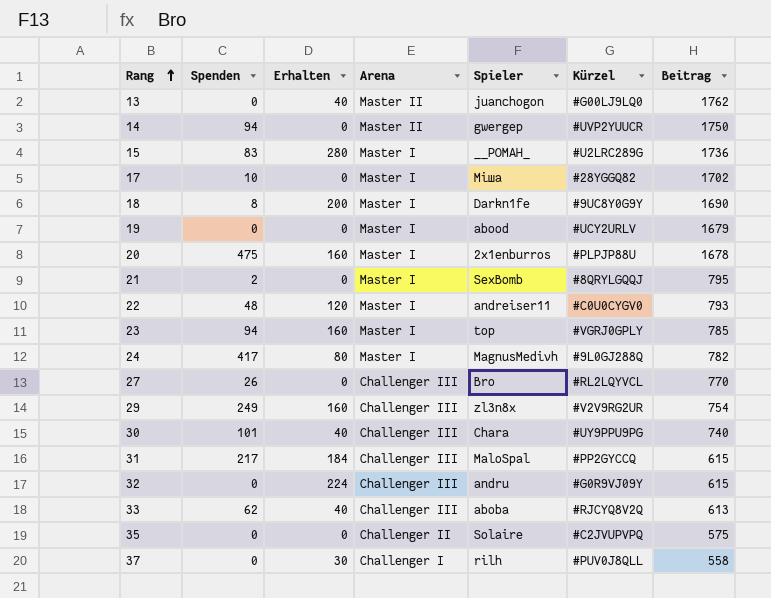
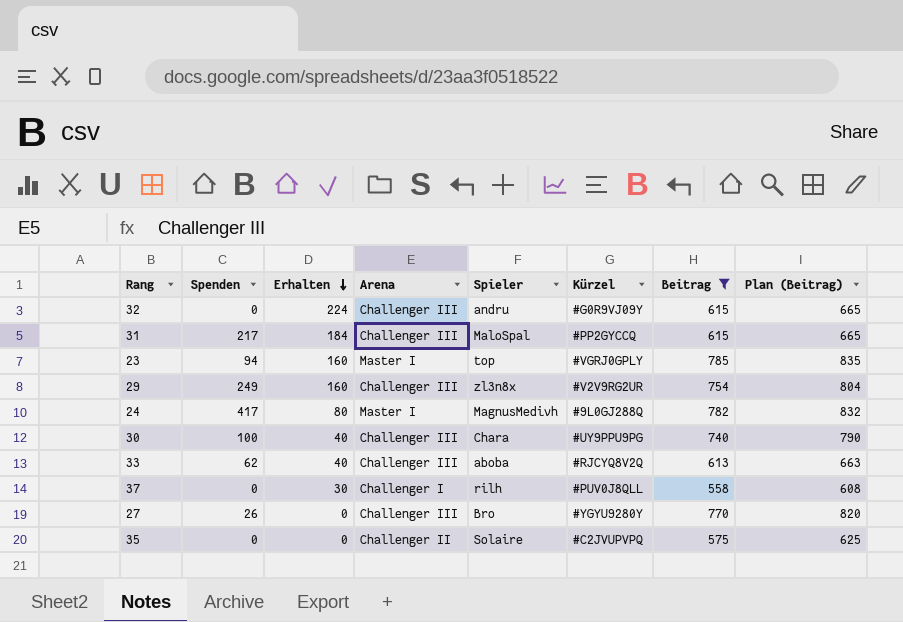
filter: none -> Beitrag <= 785
row order: Rang ascending -> Erhalten descending
column Plan (Beitrag) | formula: none -> [Beitrag] + 50
30 | Spenden: 101 -> 100
27 | Kürzel: #RL2LQYVCL -> #YGYU9280Y

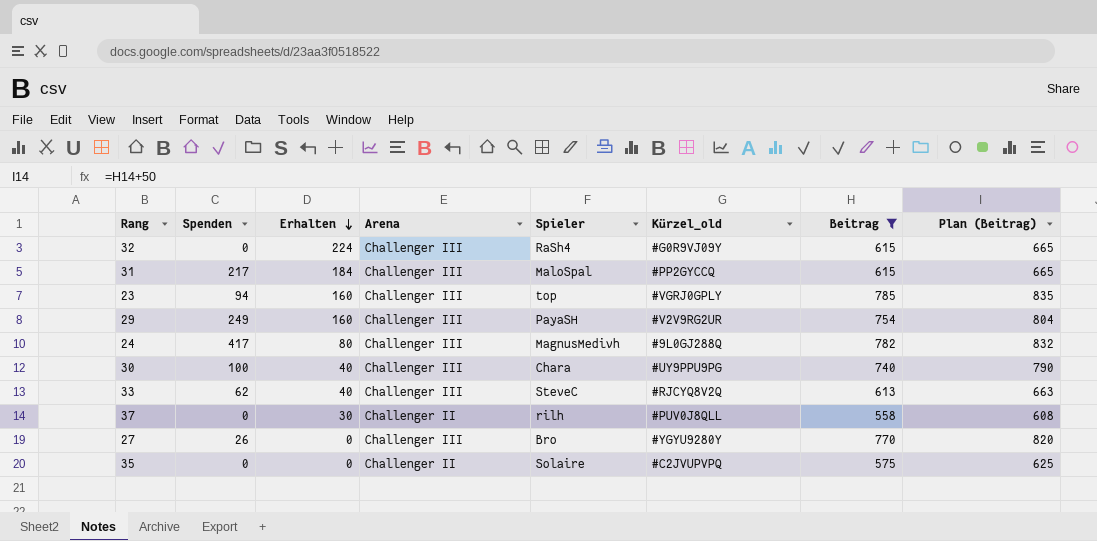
column name: Kürzel -> Kürzel_old
32 | Spieler: andru -> RaSh4
23 | Arena: Master I -> Challenger III
29 | Spieler: zl3n8x -> PayaSH
24 | Arena: Master I -> Challenger III
33 | Spieler: aboba -> SteveC
37 | Arena: Challenger I -> Challenger II

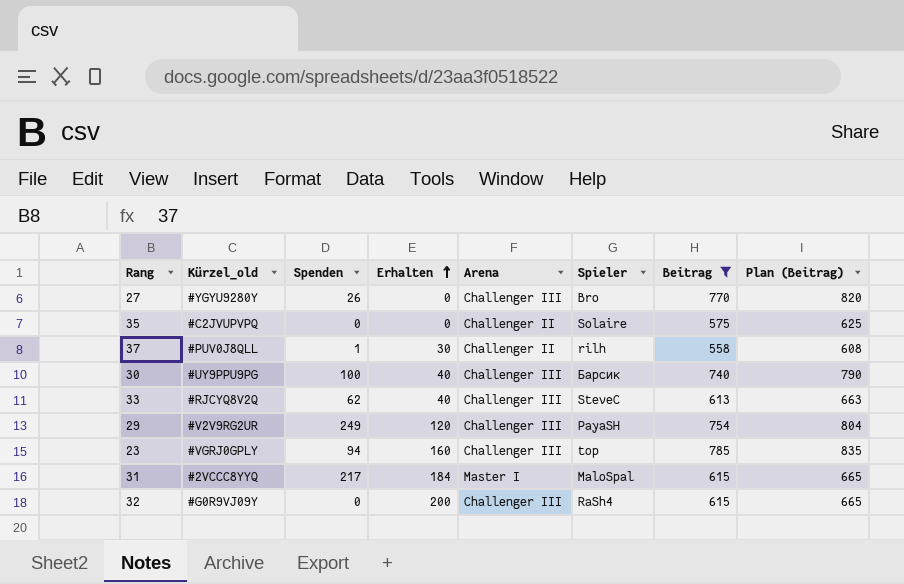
row order: Erhalten descending -> Erhalten ascending
column Kürzel_old | position: 6 -> 2
row 24: 417 | 80 | Challenger III | MagnusMedivh | #9L0GJ288Q | 782 | 832 -> none
37 | Spenden: 0 -> 1
30 | Spieler: Chara -> Барсик
29 | Erhalten: 160 -> 120
31 | Kürzel_old: #PP2GYCCQ -> #2VCCC8YYQ
31 | Arena: Challenger III -> Master I
32 | Erhalten: 224 -> 200

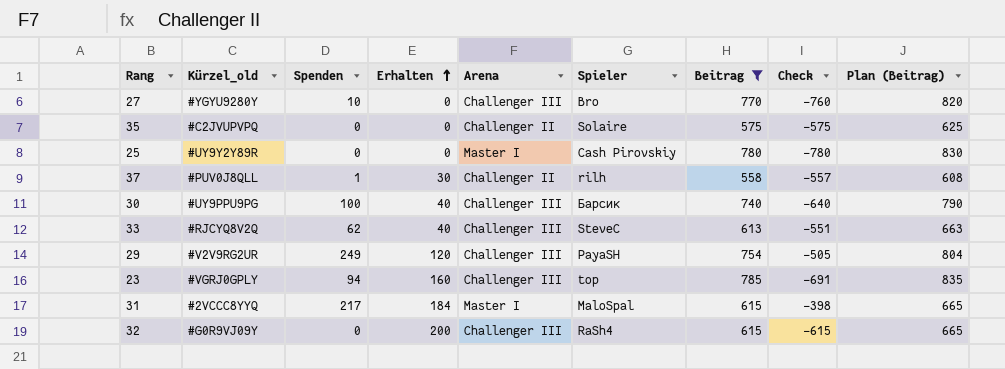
column Check | formula: none -> [Spenden] - [Beitrag]
27 | Spenden: 26 -> 10
row 25: none -> #UY9Y2Y89R | 0 | 0 | Master I | Cash Pirovskiy | 780 | -780 | 830

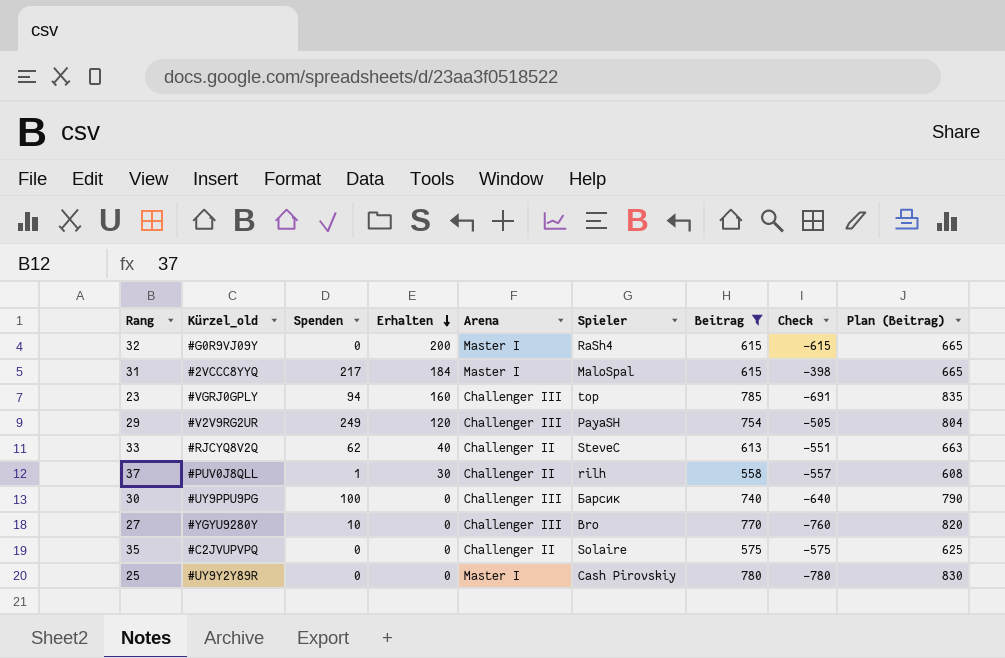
row order: Erhalten ascending -> Erhalten descending
32 | Arena: Challenger III -> Master I
33 | Arena: Challenger III -> Challenger II
30 | Erhalten: 40 -> 0

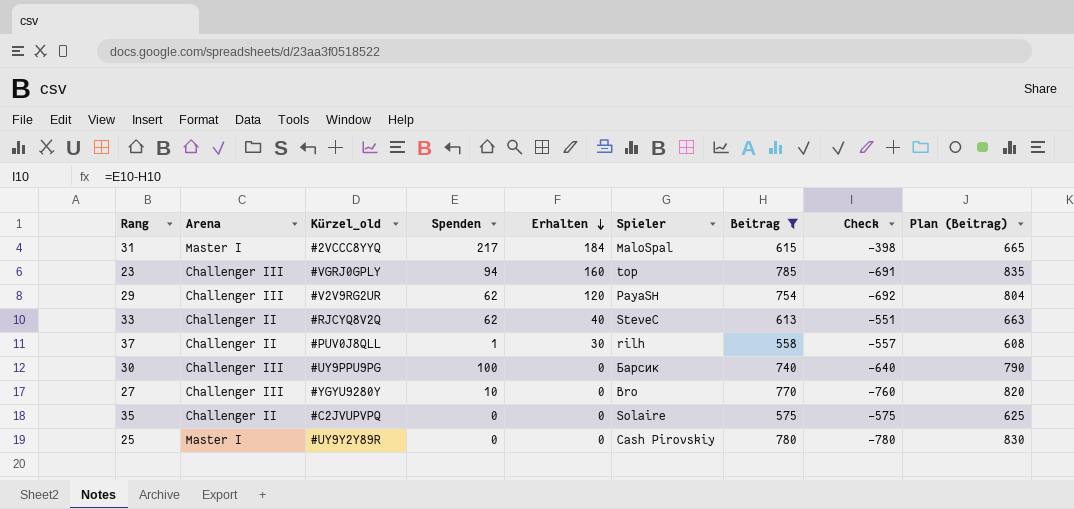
column Arena | position: 5 -> 2
row 32: #G0R9VJ09Y | 0 | 200 | Master I | RaSh4 | 615 | -615 | 665 -> none
29 | Spenden: 249 -> 62
29 | Check: -505 -> -692

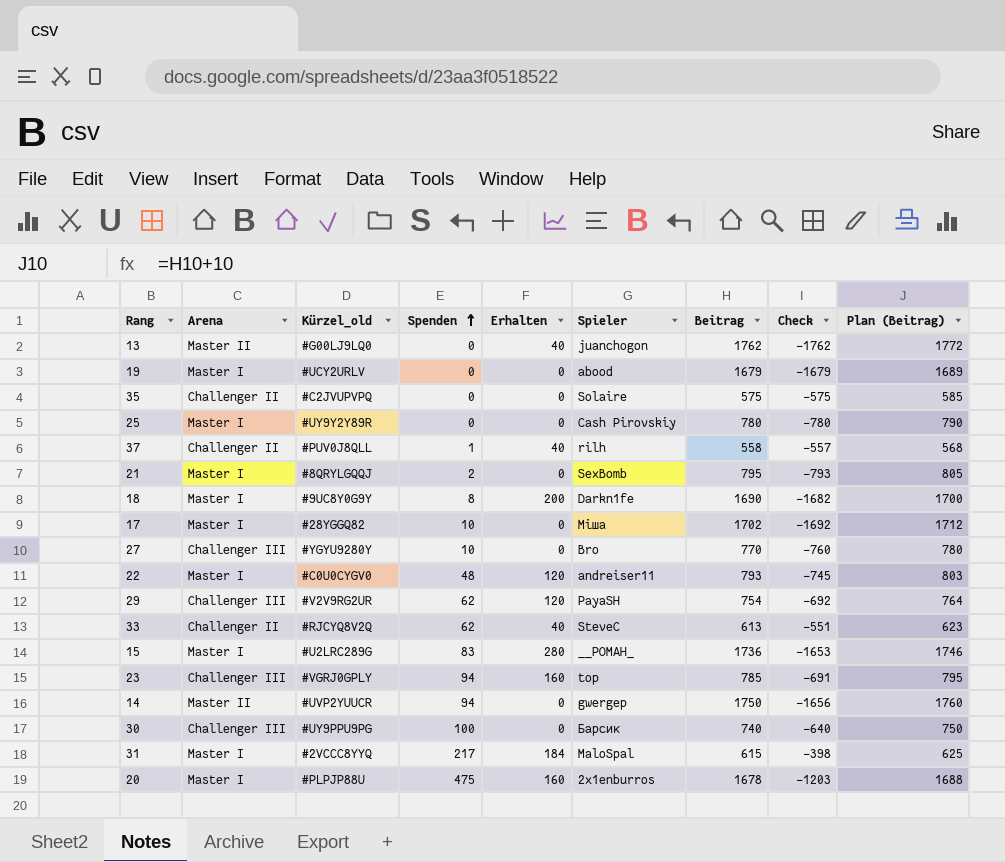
filter: Beitrag <= 785 -> none
row order: Erhalten descending -> Spenden ascending
column Plan (Beitrag) | formula: [Beitrag] + 50 -> [Beitrag] + 10
37 | Erhalten: 30 -> 40

